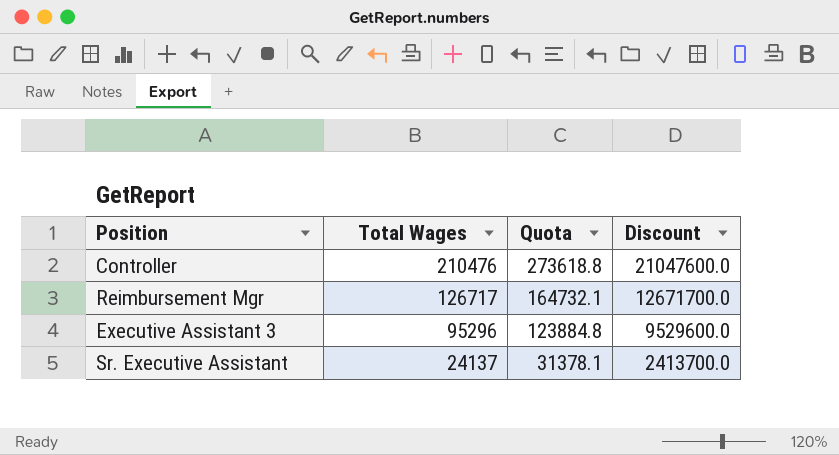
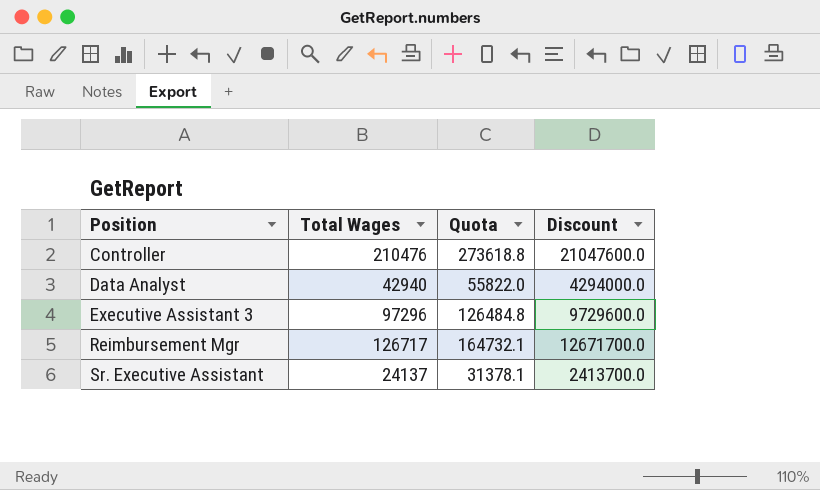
row order: Total Wages descending -> Position ascending
row Data Analyst: none -> 42940 | 55822.0 | 4294000.0
Executive Assistant 3 | Total Wages: 95296 -> 97296
Executive Assistant 3 | Quota: 123884.8 -> 126484.8
Executive Assistant 3 | Discount: 9529600.0 -> 9729600.0

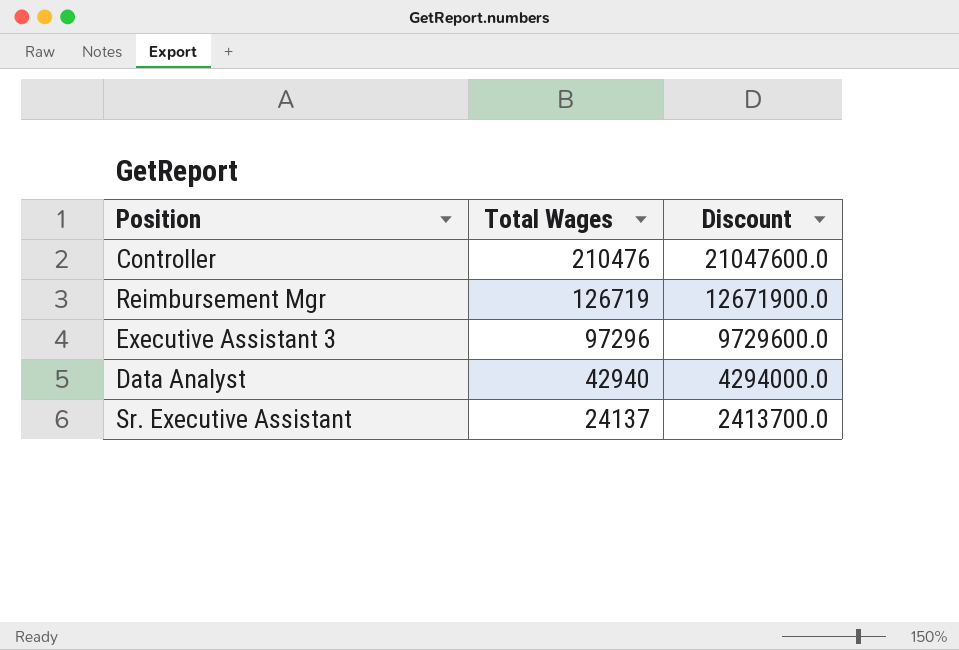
row order: Position ascending -> Total Wages descending
column Quota | formula: [Total Wages] * 1.3 -> none
Reimbursement Mgr | Total Wages: 126717 -> 126719
Reimbursement Mgr | Discount: 12671700.0 -> 12671900.0

